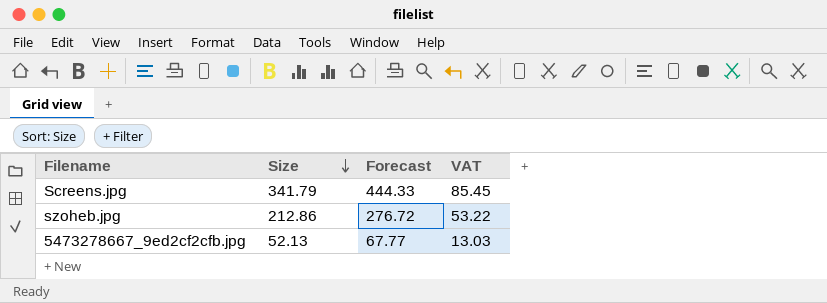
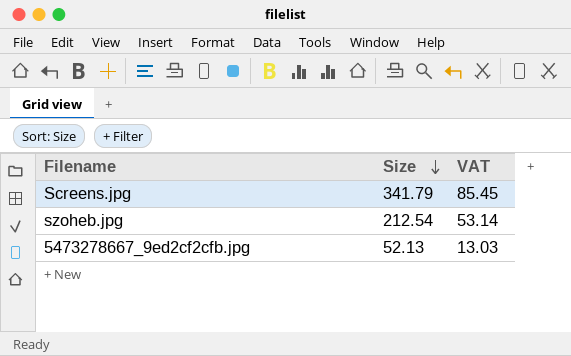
column Forecast | formula: [Size] * 1.3 -> none
szoheb.jpg | Size: 212.86 -> 212.54
szoheb.jpg | VAT: 53.22 -> 53.14

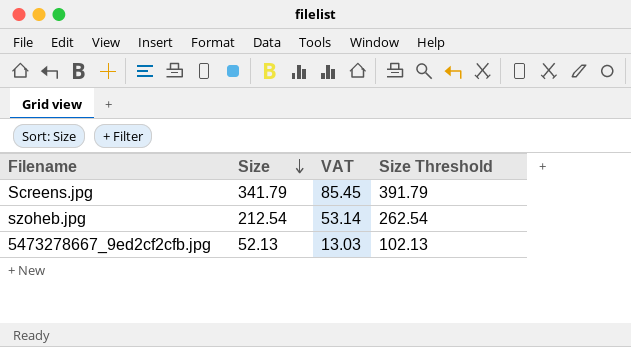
column Size Threshold | formula: none -> [Size] + 50

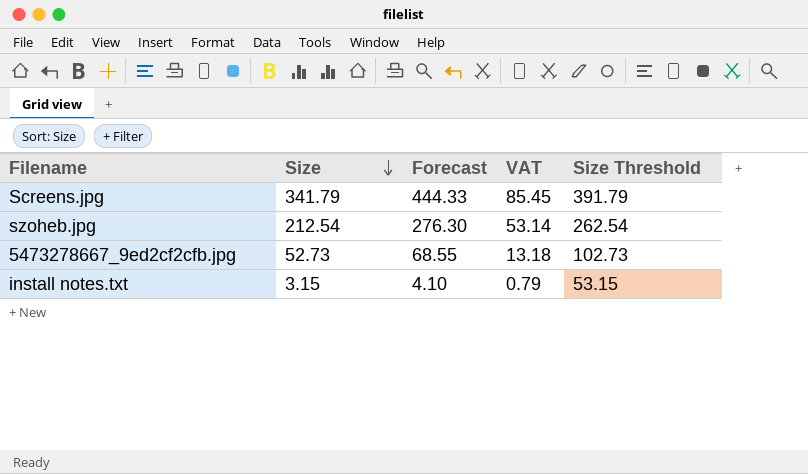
column Forecast | formula: none -> [Size] * 1.3
5473278667_9ed2cf2cfb.jpg | Size: 52.13 -> 52.73
5473278667_9ed2cf2cfb.jpg | VAT: 13.03 -> 13.18
5473278667_9ed2cf2cfb.jpg | Size Threshold: 102.13 -> 102.73
row install notes.txt: none -> 3.15 | 4.10 | 0.79 | 53.15

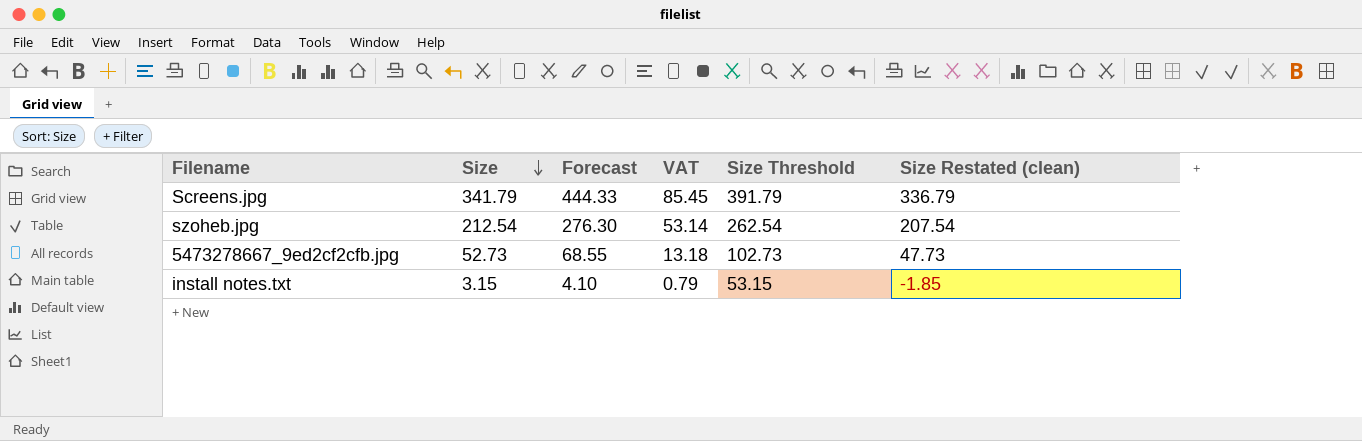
column Size Restated (clean) | formula: none -> [Size] - 5

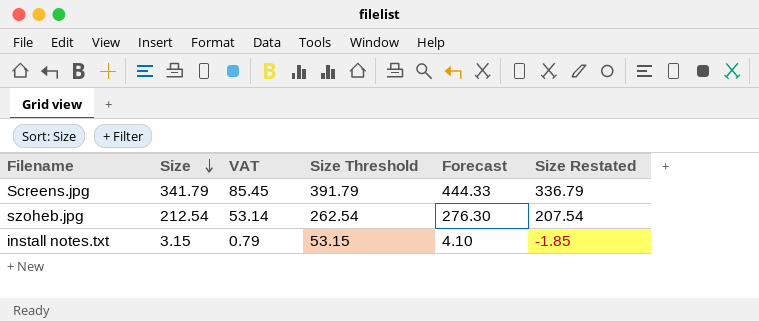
column Forecast | position: 3 -> 5
column name: Size Restated (clean) -> Size Restated
row 5473278667_9ed2cf2cfb.jpg: 52.73 | 68.55 | 13.18 | 102.73 | 47.73 -> none

